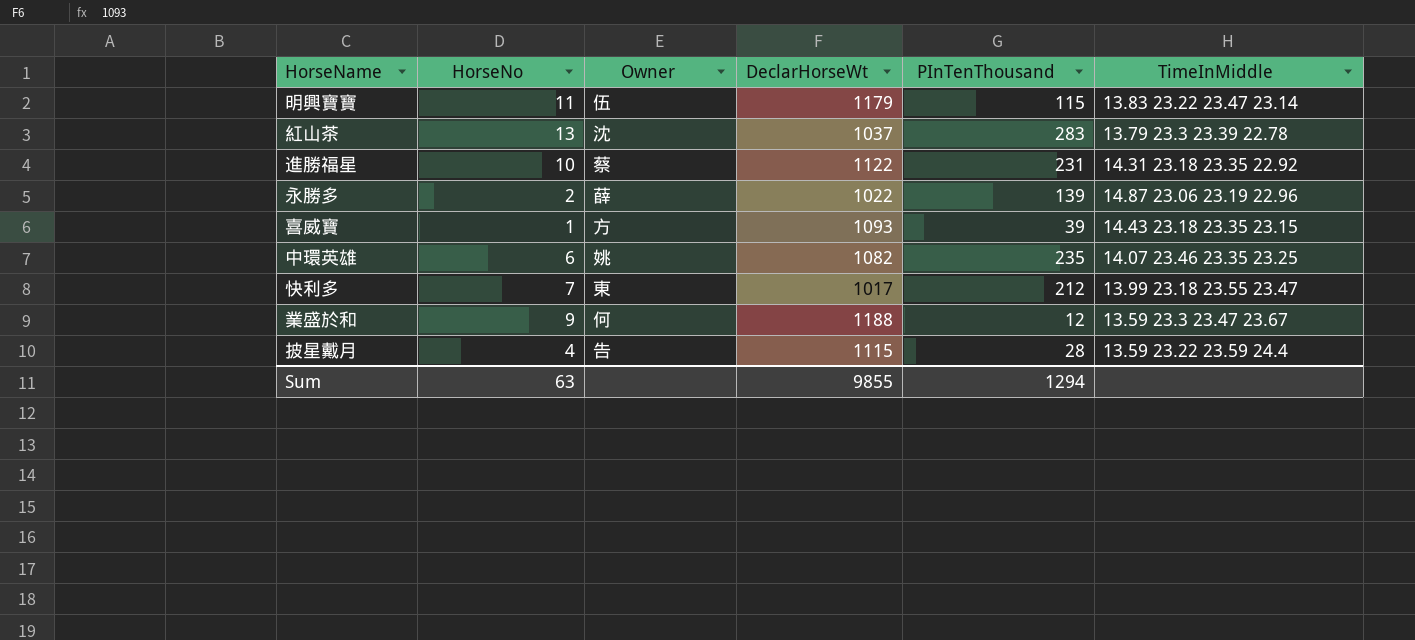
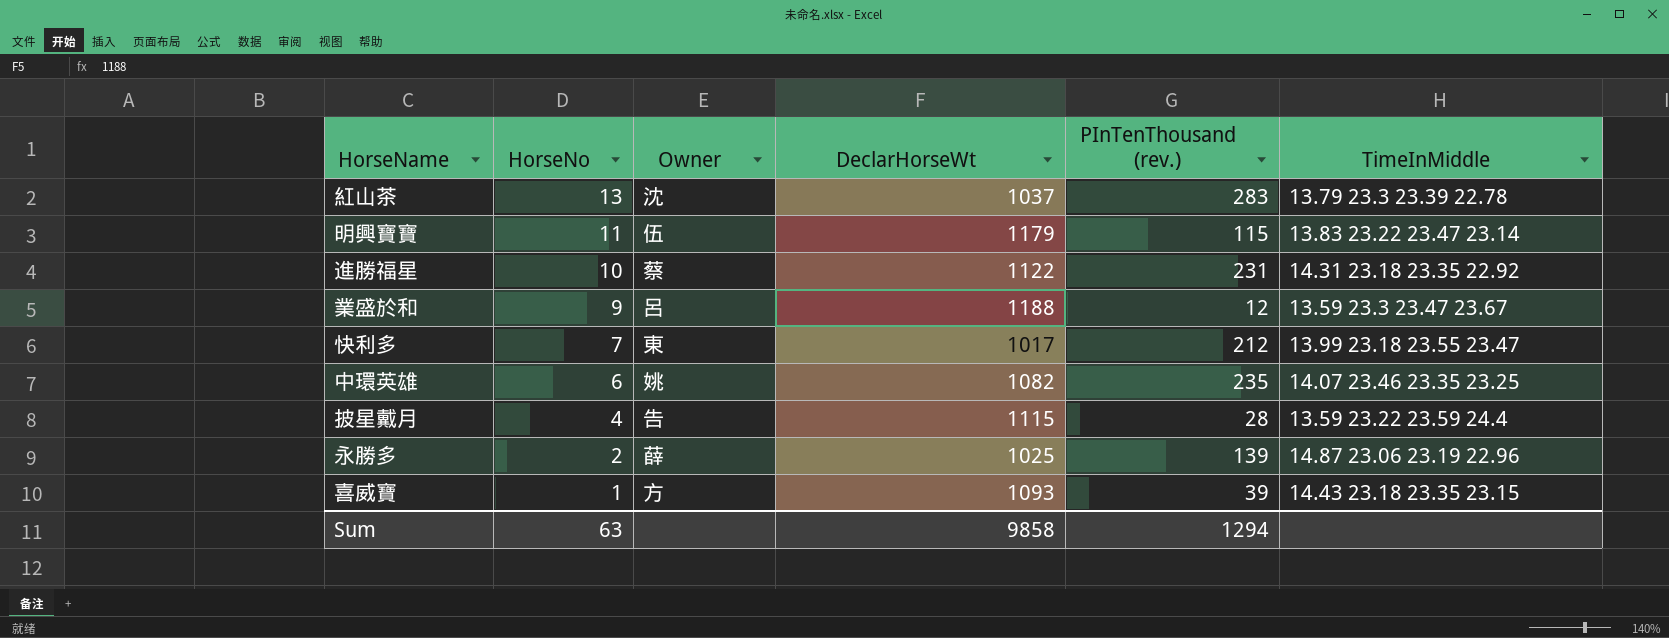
row order: none -> HorseNo descending
column name: PInTenThousand -> PInTenThousand (rev.)
業盛於和 | Owner: 何 -> 呂
永勝多 | DeclarHorseWt: 1022 -> 1025
Sum | DeclarHorseWt: 9855 -> 9858

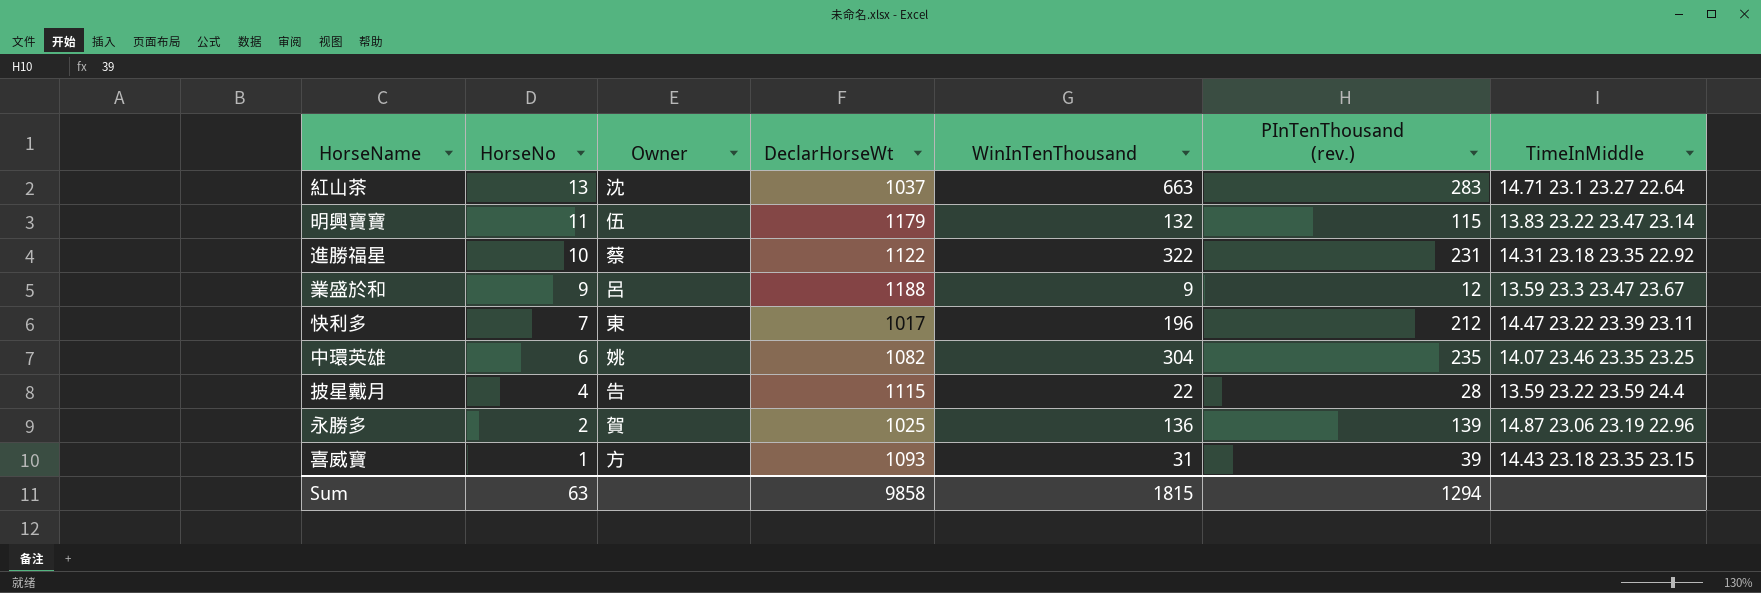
column WinInTenThousand | position: none -> 5
紅山茶 | TimeInMiddle: 13.79 23.3 23.39 22.78 -> 14.71 23.1 23.27 22.64
快利多 | TimeInMiddle: 13.99 23.18 23.55 23.47 -> 14.47 23.22 23.39 23.11
永勝多 | Owner: 薛 -> 賀

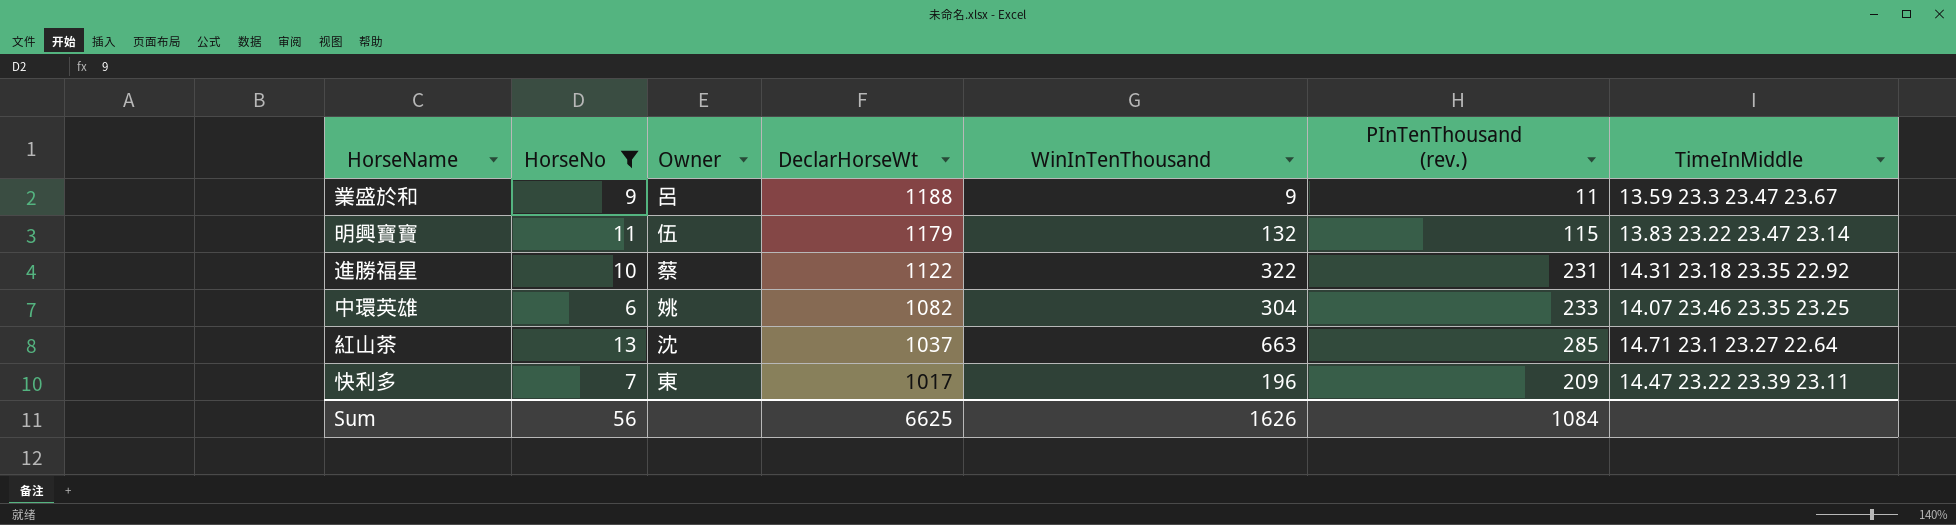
filter: none -> HorseNo >= 6
row order: HorseNo descending -> DeclarHorseWt descending
業盛於和 | PInTenThousand (rev.): 12 -> 11
中環英雄 | PInTenThousand (rev.): 235 -> 233
紅山茶 | PInTenThousand (rev.): 283 -> 285
快利多 | PInTenThousand (rev.): 212 -> 209
Sum | HorseNo: 63 -> 56
Sum | DeclarHorseWt: 9858 -> 6625
Sum | WinInTenThousand: 1815 -> 1626
Sum | PInTenThousand (rev.): 1294 -> 1084

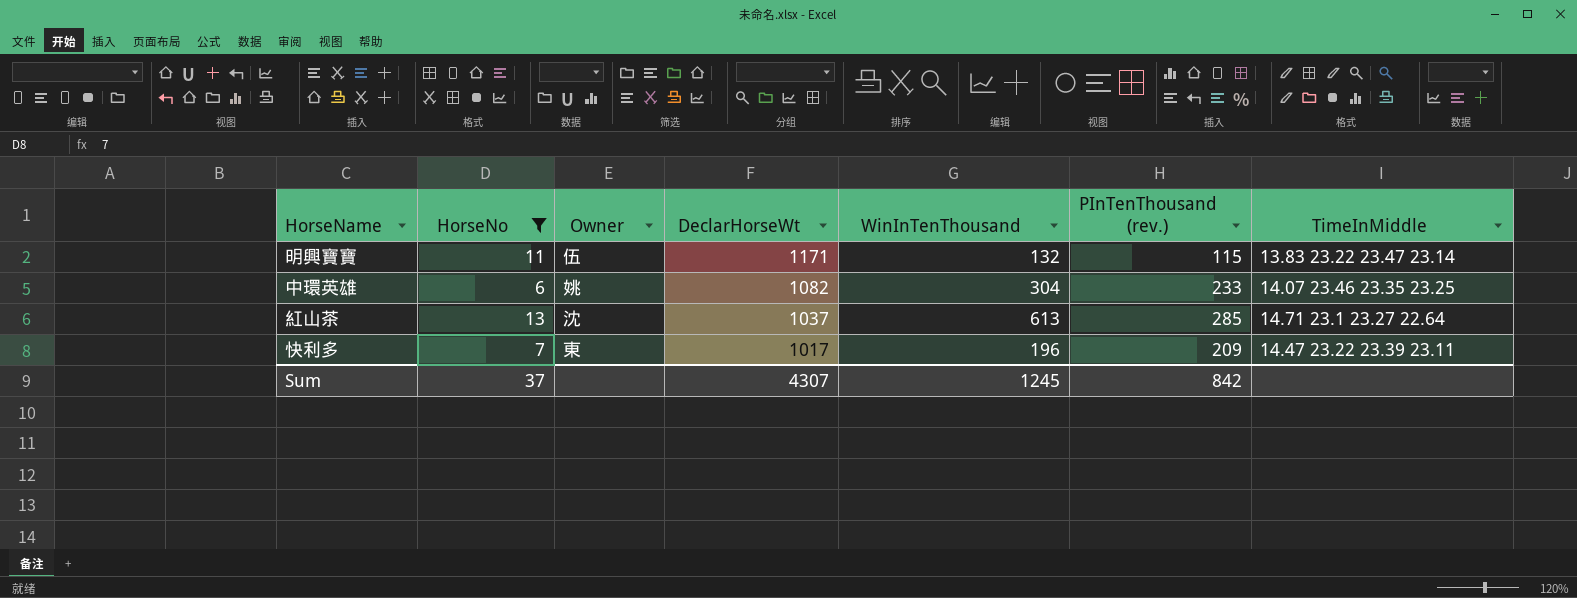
row 業盛於和: 9 | 呂 | 1188 | 9 | 11 | 13.59 23.3 23.47 23.67 -> none
row 進勝福星: 10 | 蔡 | 1122 | 322 | 231 | 14.31 23.18 23.35 22.92 -> none
明興寶寶 | DeclarHorseWt: 1179 -> 1171
紅山茶 | WinInTenThousand: 663 -> 613
Sum | HorseNo: 56 -> 37
Sum | DeclarHorseWt: 6625 -> 4307
Sum | WinInTenThousand: 1626 -> 1245
Sum | PInTenThousand (rev.): 1084 -> 842

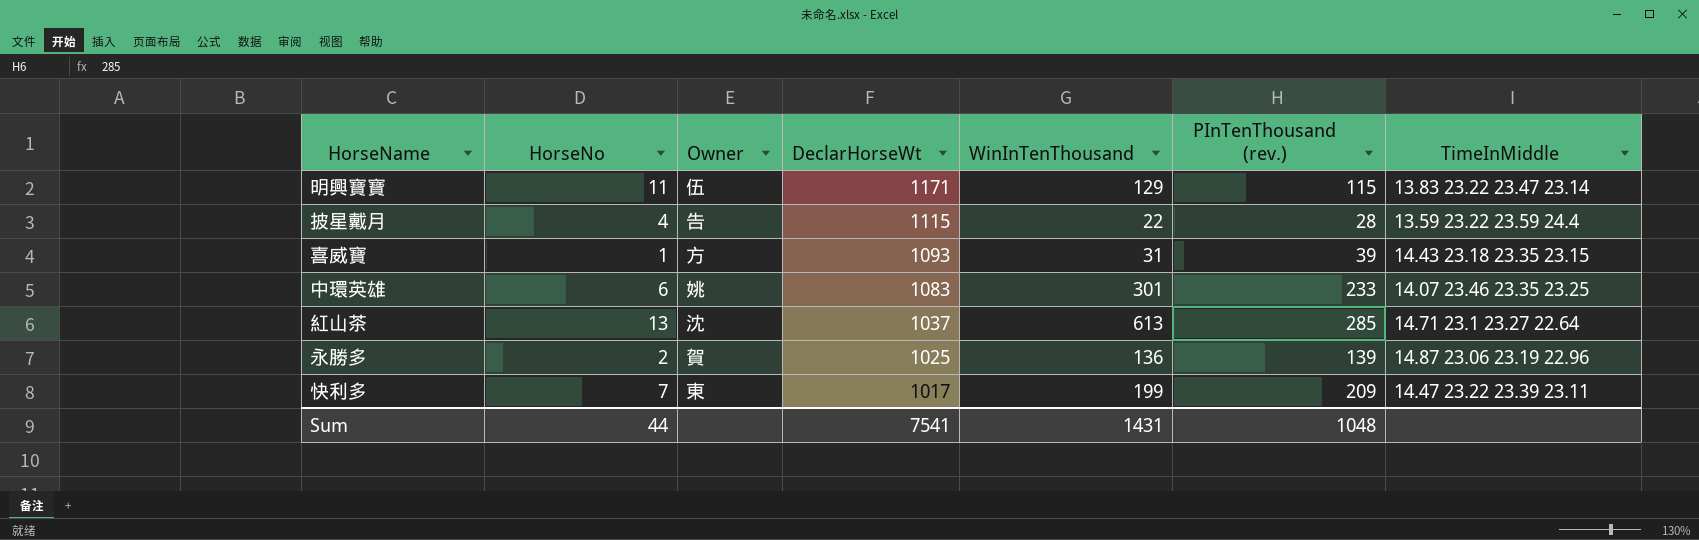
filter: HorseNo >= 6 -> none
明興寶寶 | WinInTenThousand: 132 -> 129
中環英雄 | DeclarHorseWt: 1082 -> 1083
中環英雄 | WinInTenThousand: 304 -> 301
快利多 | WinInTenThousand: 196 -> 199
Sum | HorseNo: 37 -> 44
Sum | DeclarHorseWt: 4307 -> 7541
Sum | WinInTenThousand: 1245 -> 1431
Sum | PInTenThousand (rev.): 842 -> 1048

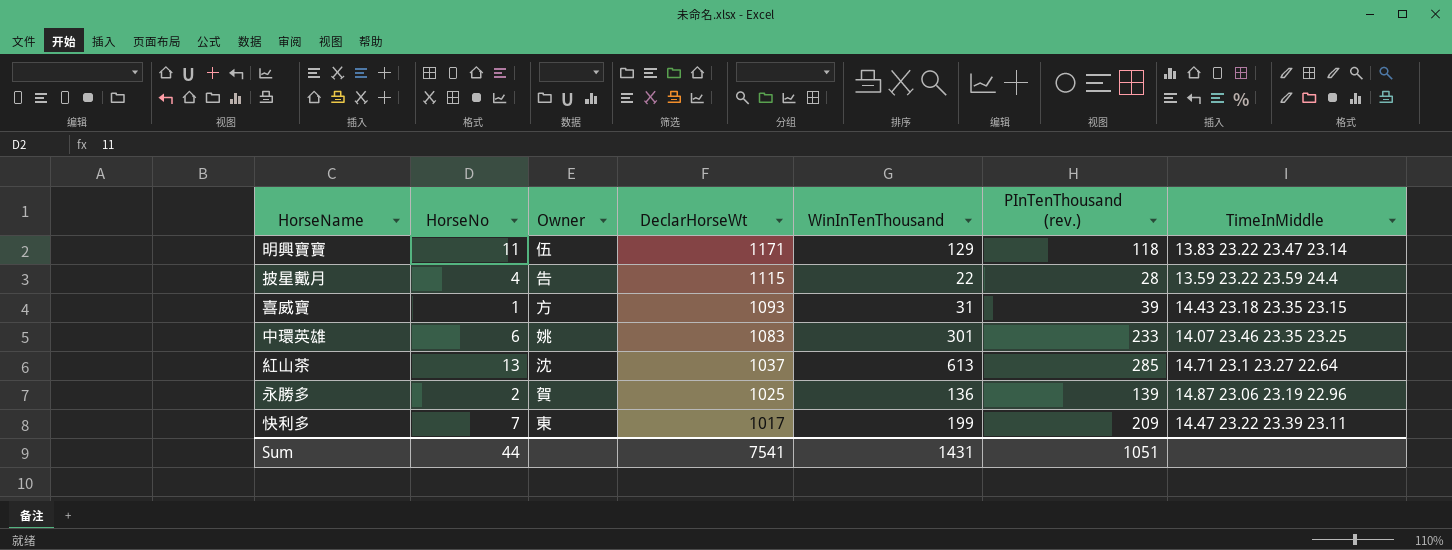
明興寶寶 | PInTenThousand (rev.): 115 -> 118
Sum | PInTenThousand (rev.): 1048 -> 1051

